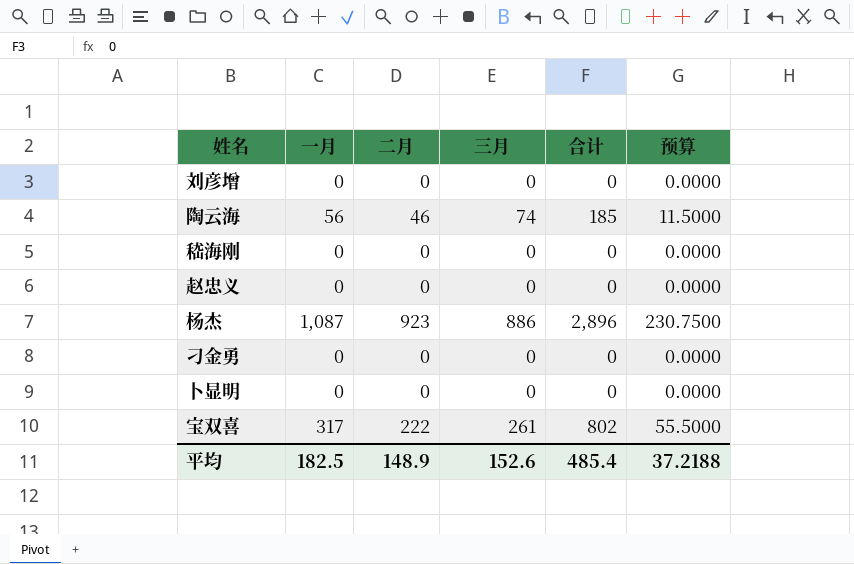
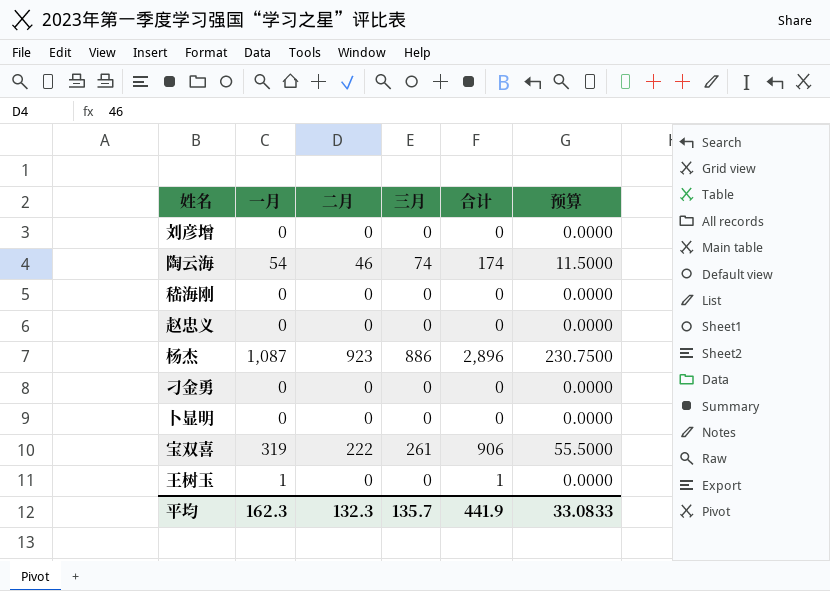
陶云海 | 一月: 56 -> 54
陶云海 | 合计: 185 -> 174
宝双喜 | 一月: 317 -> 319
宝双喜 | 合计: 802 -> 906
row 王树玉: none -> 1 | 0 | 0 | 1 | 0.0000
平均 | 一月: 182.5 -> 162.3
平均 | 二月: 148.9 -> 132.3
平均 | 三月: 152.6 -> 135.7
平均 | 合计: 485.4 -> 441.9
平均 | 预算: 37.2188 -> 33.0833

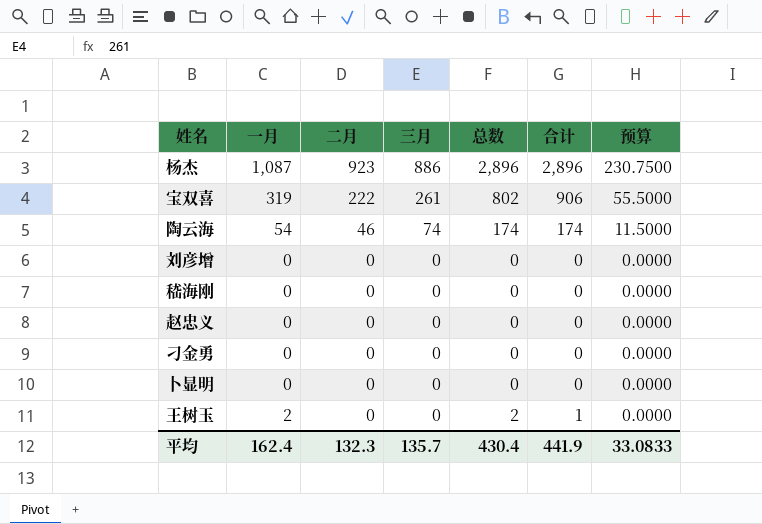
row order: none -> 二月 descending
column 总数 | formula: none -> [一月] + [二月] + [三月]
王树玉 | 一月: 1 -> 2
平均 | 一月: 162.3 -> 162.4

